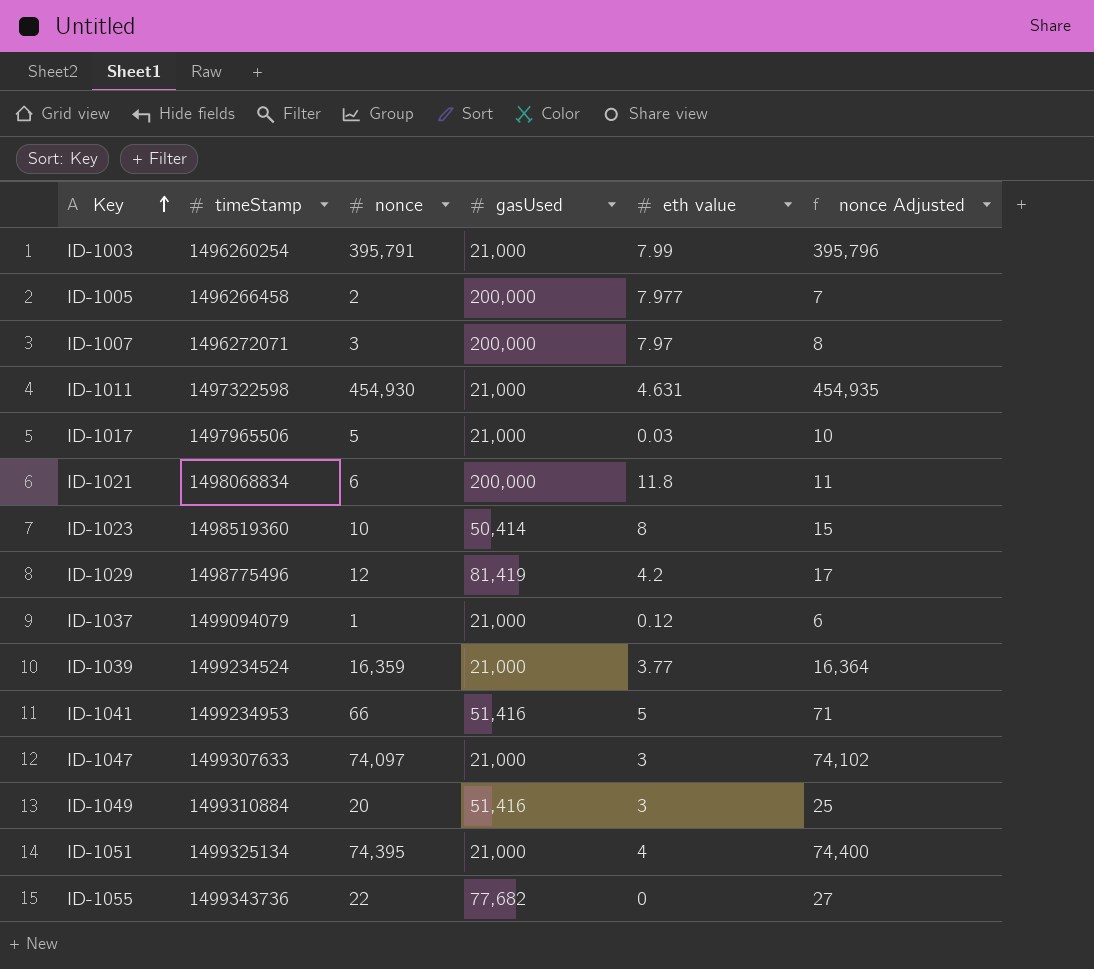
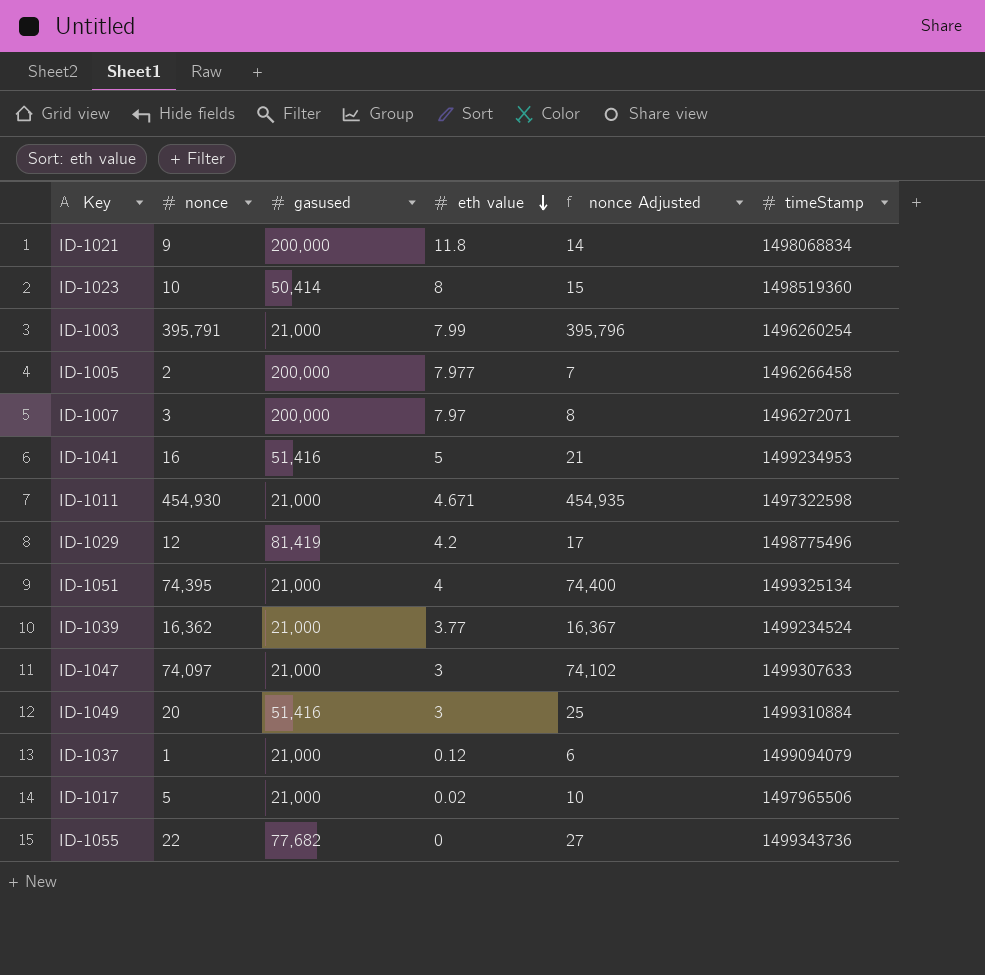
row order: Key ascending -> eth value descending
column name: gasUsed -> gasused
column timeStamp | position: 2 -> 6
ID-1021 | nonce: 6 -> 9
ID-1021 | nonce Adjusted: 11 -> 14
ID-1041 | nonce: 66 -> 16
ID-1041 | nonce Adjusted: 71 -> 21
ID-1011 | eth value: 4.631 -> 4.671
ID-1039 | nonce: 16,359 -> 16,362
ID-1039 | nonce Adjusted: 16,364 -> 16,367
ID-1017 | eth value: 0.03 -> 0.02

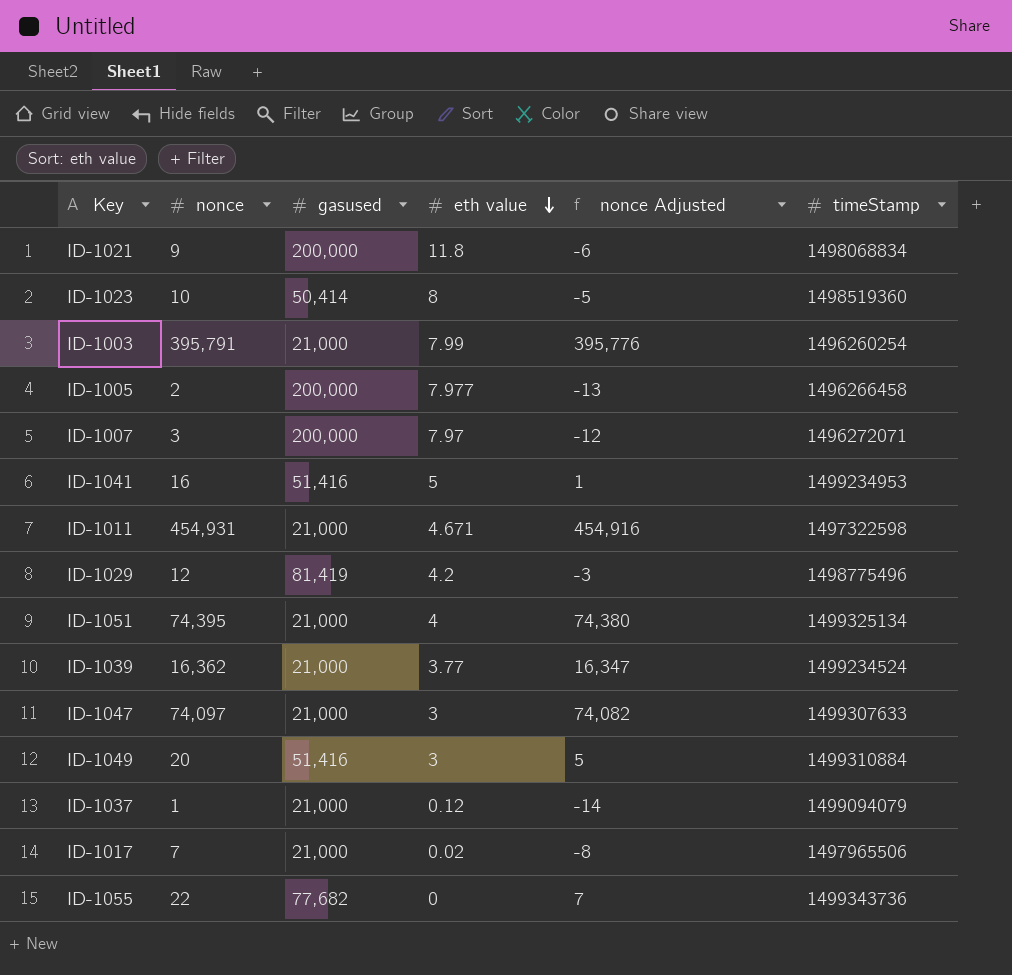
column nonce Adjusted | formula: [nonce] + 5 -> [nonce] - 15
ID-1011 | nonce: 454,930 -> 454,931
ID-1017 | nonce: 5 -> 7

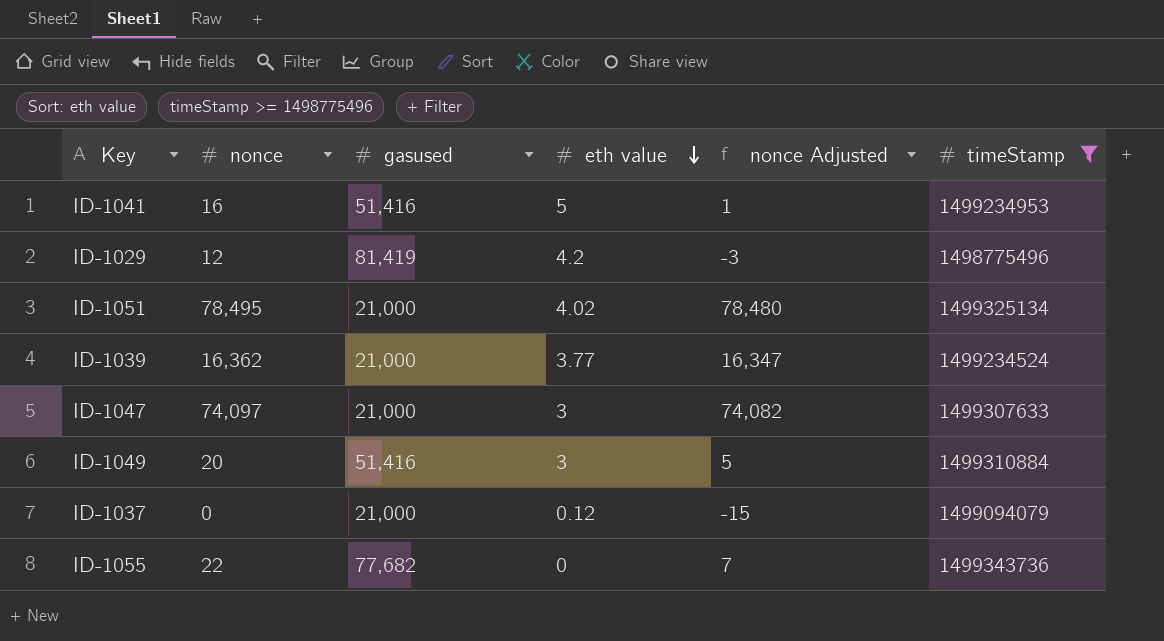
filter: none -> timeStamp >= 1498775496
ID-1051 | nonce: 74,395 -> 78,495
ID-1051 | eth value: 4 -> 4.02
ID-1051 | nonce Adjusted: 74,380 -> 78,480
ID-1037 | nonce: 1 -> 0
ID-1037 | nonce Adjusted: -14 -> -15

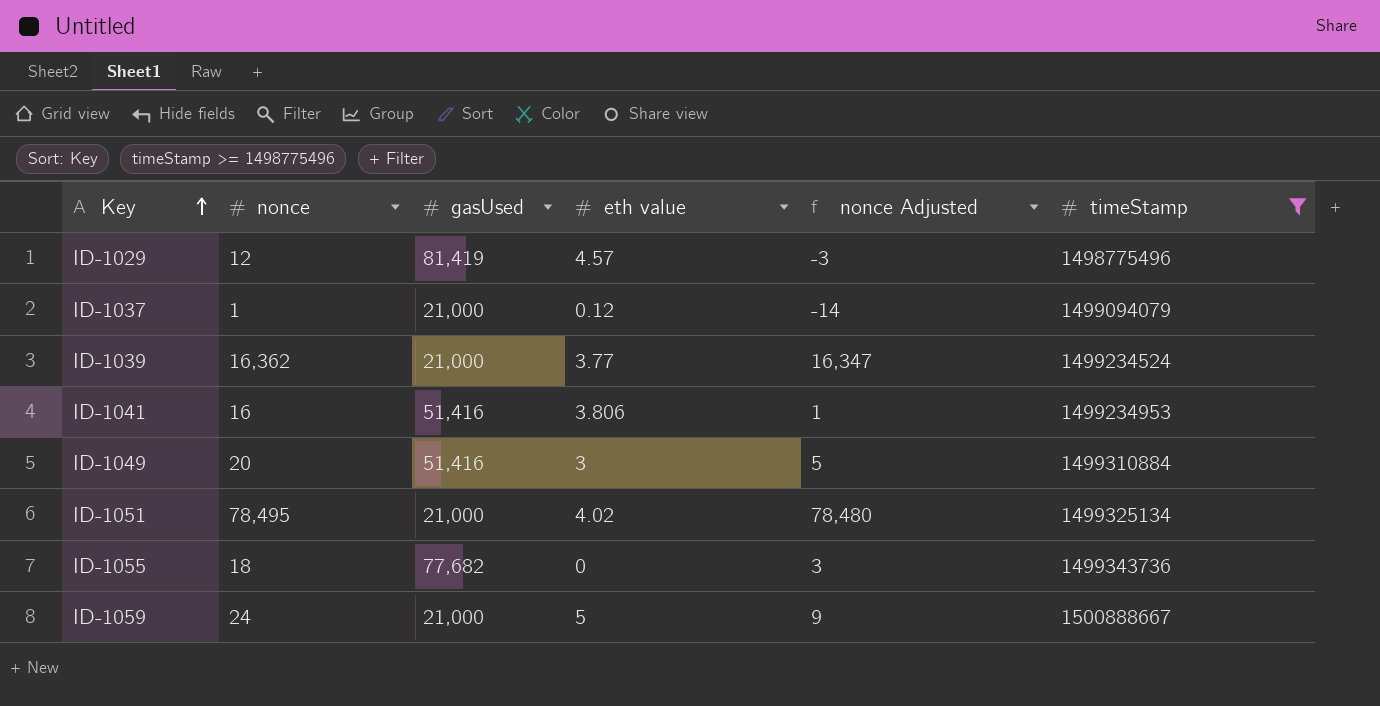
row order: eth value descending -> Key ascending
column name: gasused -> gasUsed
row ID-1047: 74,097 | 21,000 | 3 | 74,082 | 1499307633 -> none
ID-1029 | eth value: 4.2 -> 4.57
ID-1037 | nonce: 0 -> 1
ID-1037 | nonce Adjusted: -15 -> -14
ID-1041 | eth value: 5 -> 3.806
ID-1055 | nonce: 22 -> 18
ID-1055 | nonce Adjusted: 7 -> 3
row ID-1059: none -> 24 | 21,000 | 5 | 9 | 1500888667

